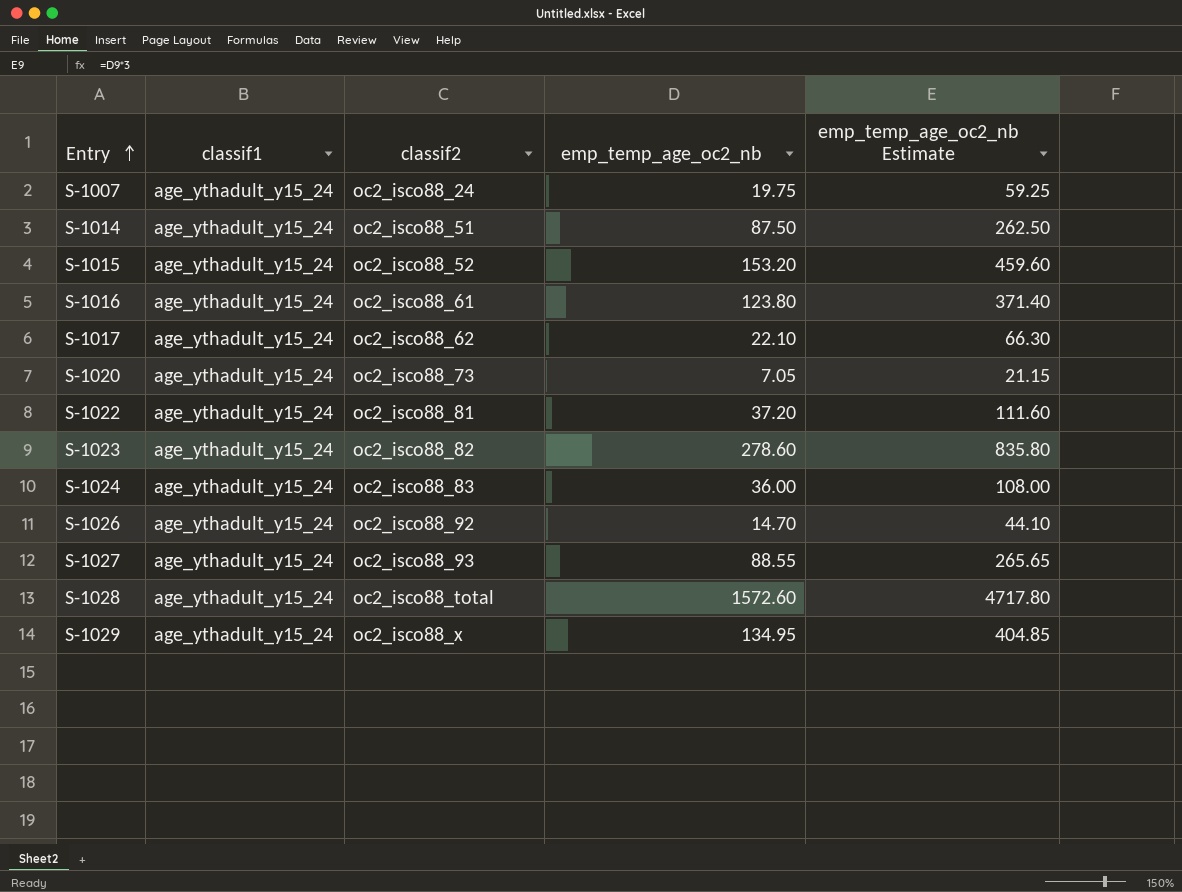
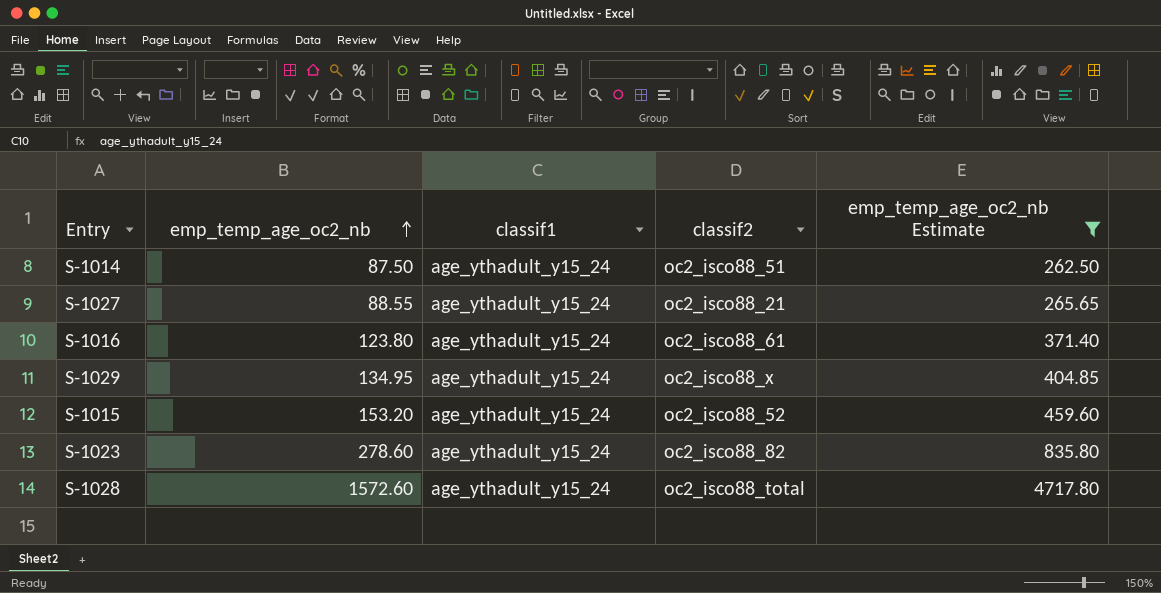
filter: none -> emp_temp_age_oc2_nb Estimate >= 262.50
row order: Entry ascending -> emp_temp_age_oc2_nb ascending
column emp_temp_age_oc2_nb | position: 4 -> 2
S-1027 | classif2: oc2_isco88_93 -> oc2_isco88_21

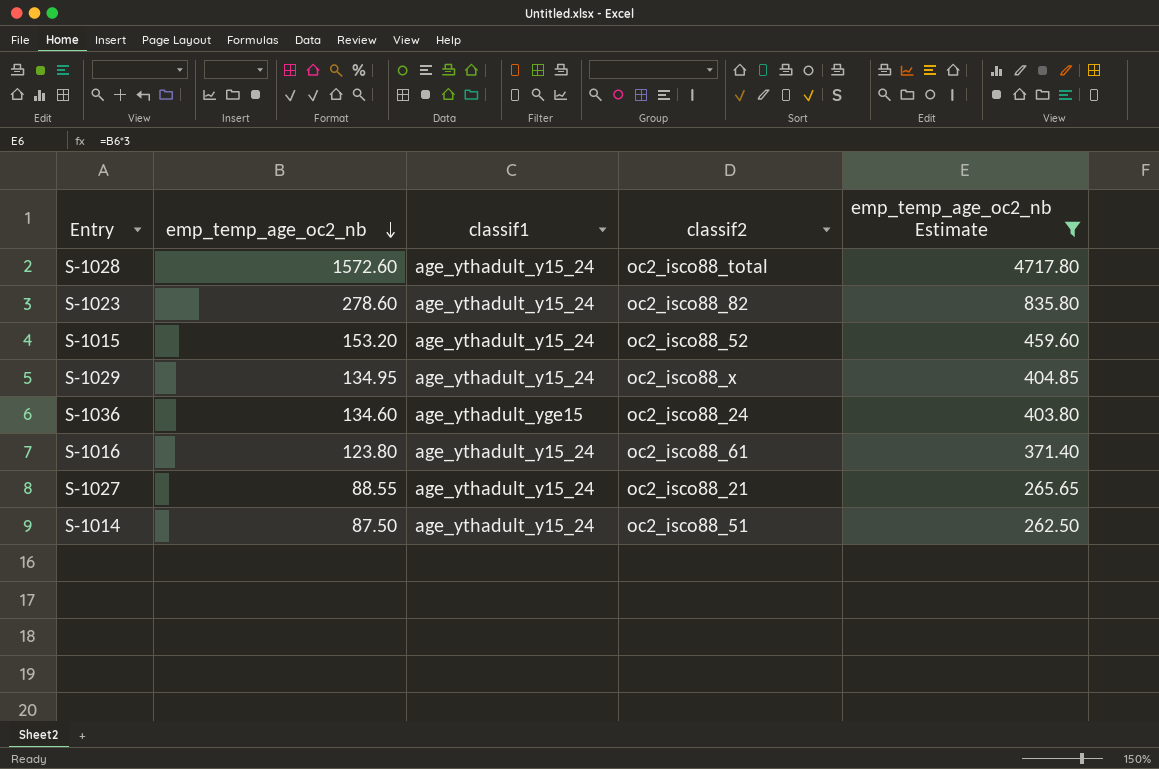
row order: emp_temp_age_oc2_nb ascending -> emp_temp_age_oc2_nb descending
row S-1036: none -> 134.60 | age_ythadult_yge15 | oc2_isco88_24 | 403.80

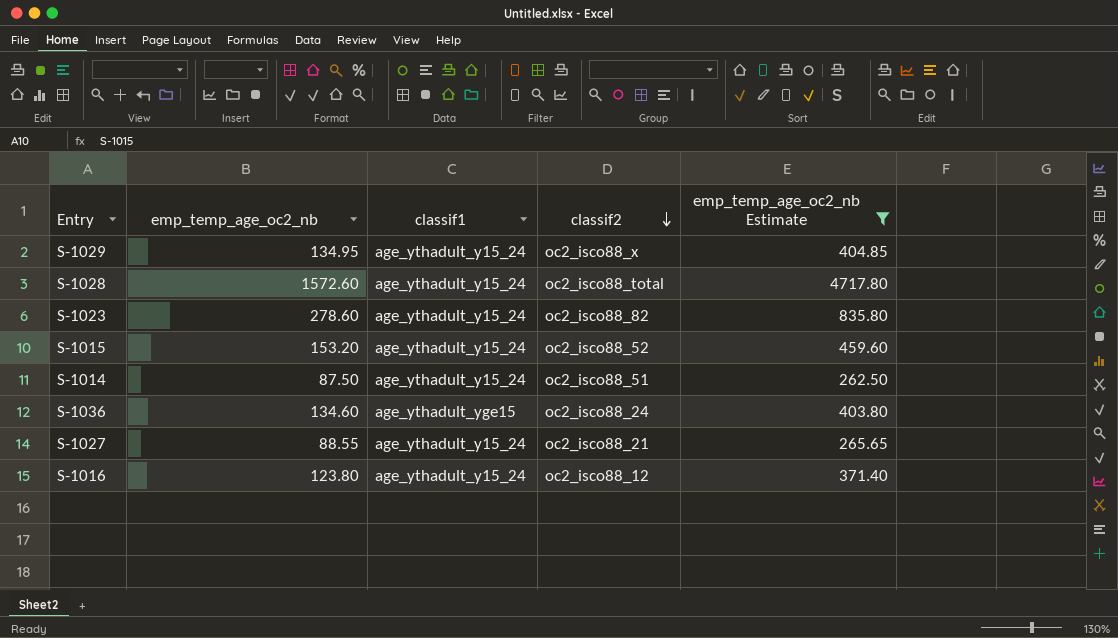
row order: emp_temp_age_oc2_nb descending -> classif2 descending
S-1016 | classif2: oc2_isco88_61 -> oc2_isco88_12

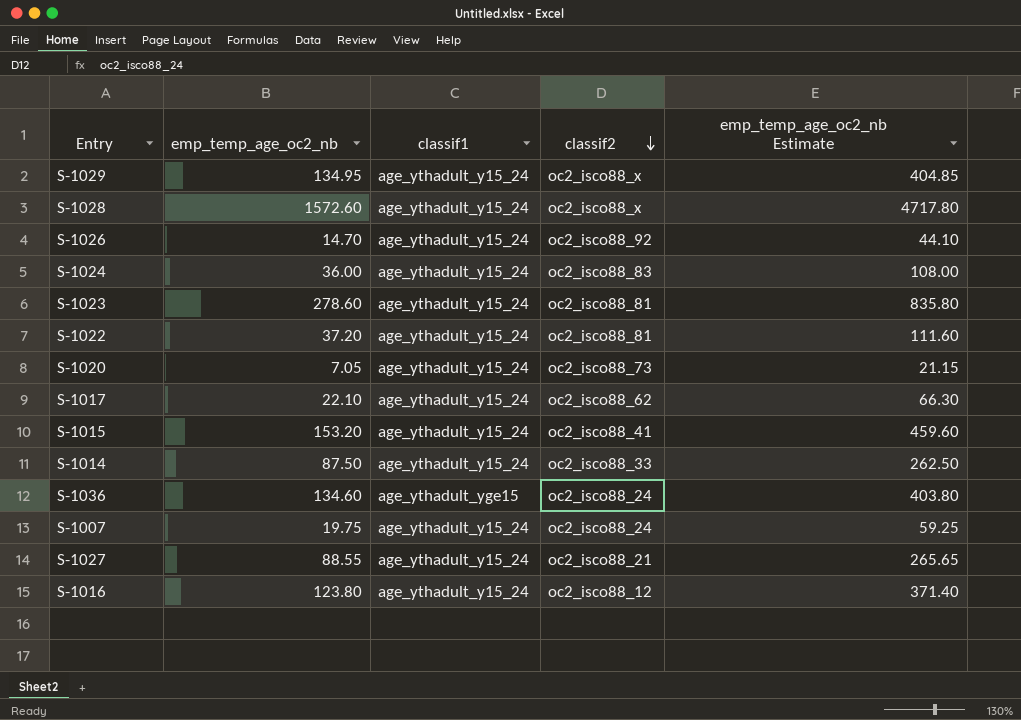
filter: emp_temp_age_oc2_nb Estimate >= 262.50 -> none
S-1028 | classif2: oc2_isco88_total -> oc2_isco88_x
S-1023 | classif2: oc2_isco88_82 -> oc2_isco88_81
S-1015 | classif2: oc2_isco88_52 -> oc2_isco88_41
S-1014 | classif2: oc2_isco88_51 -> oc2_isco88_33

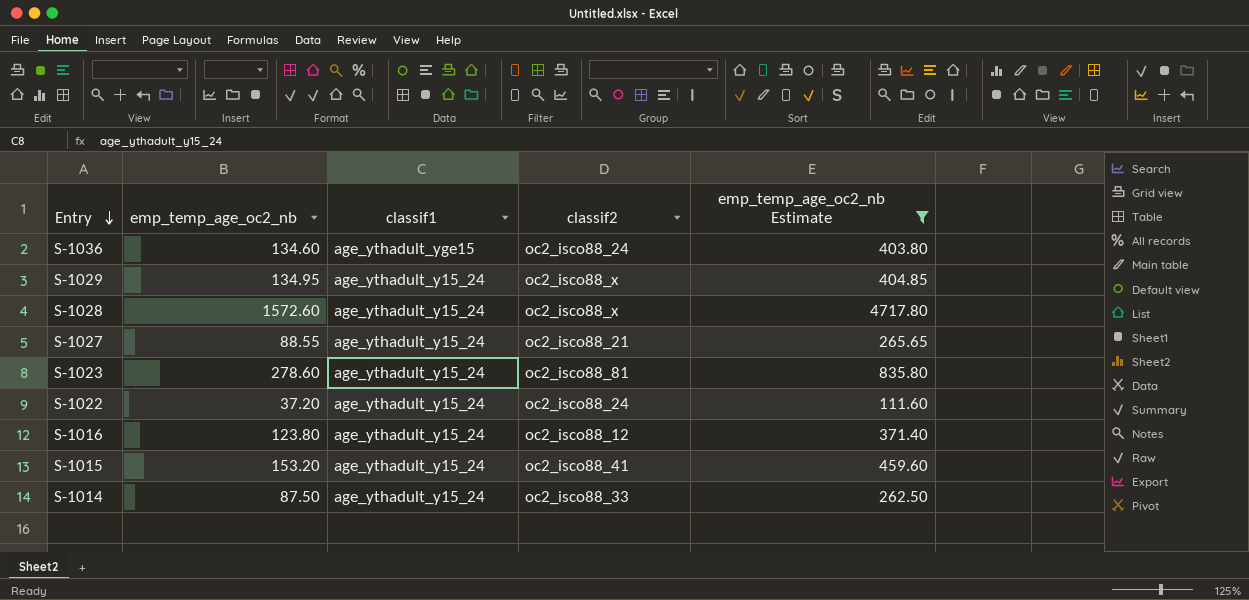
filter: none -> emp_temp_age_oc2_nb Estimate >= 111.60
row order: classif2 descending -> Entry descending
S-1022 | classif2: oc2_isco88_81 -> oc2_isco88_24

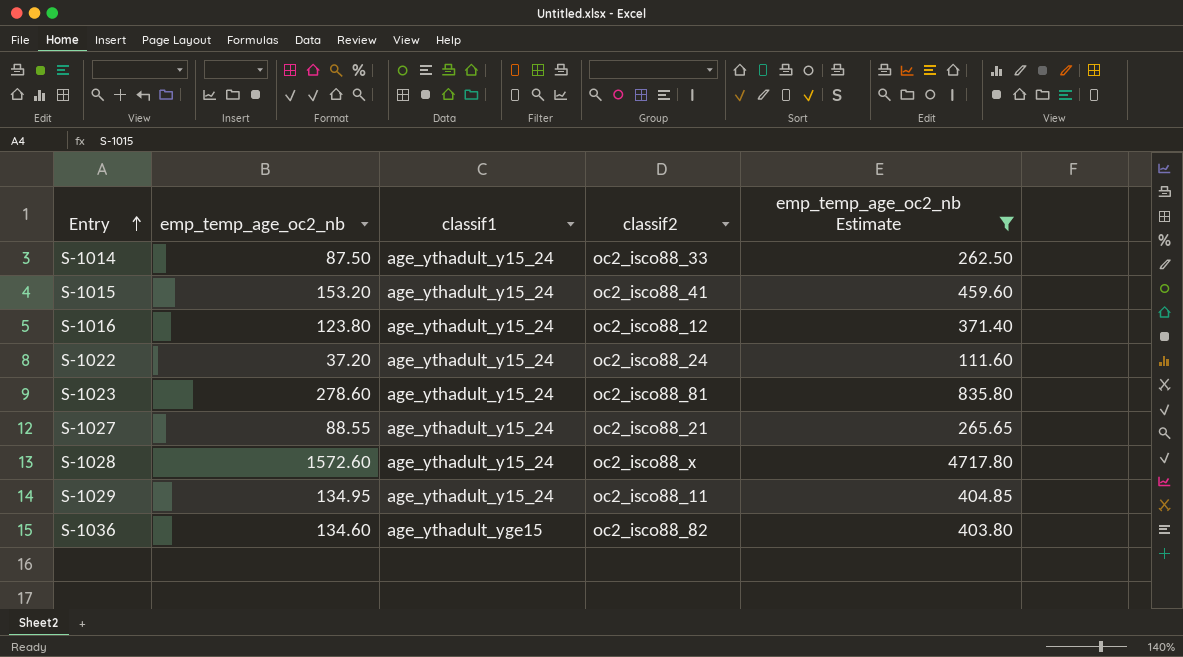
row order: Entry descending -> Entry ascending
S-1029 | classif2: oc2_isco88_x -> oc2_isco88_11
S-1036 | classif2: oc2_isco88_24 -> oc2_isco88_82

